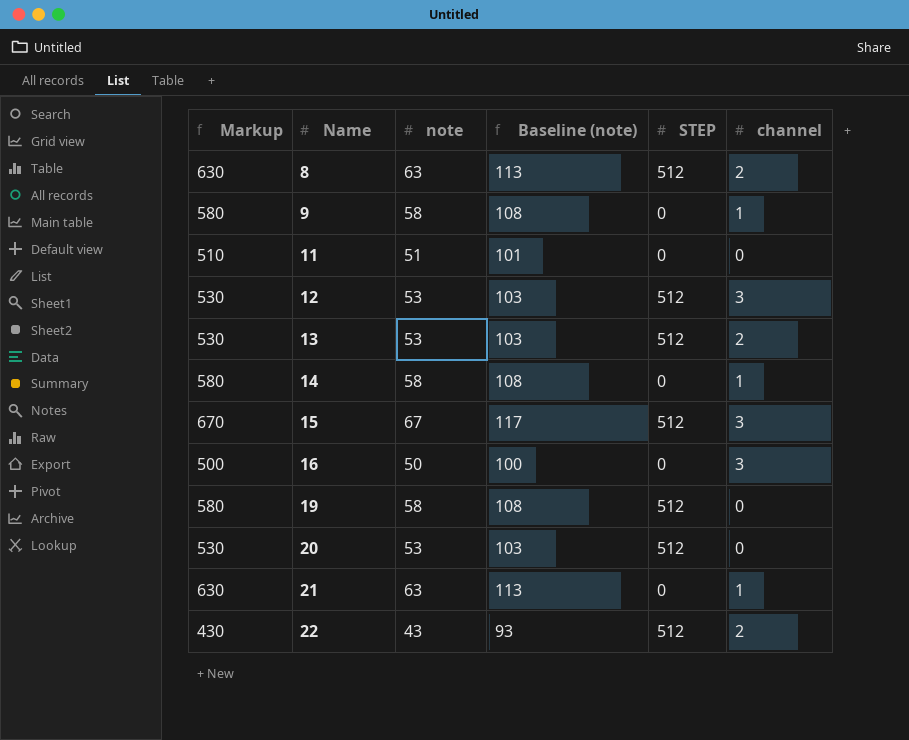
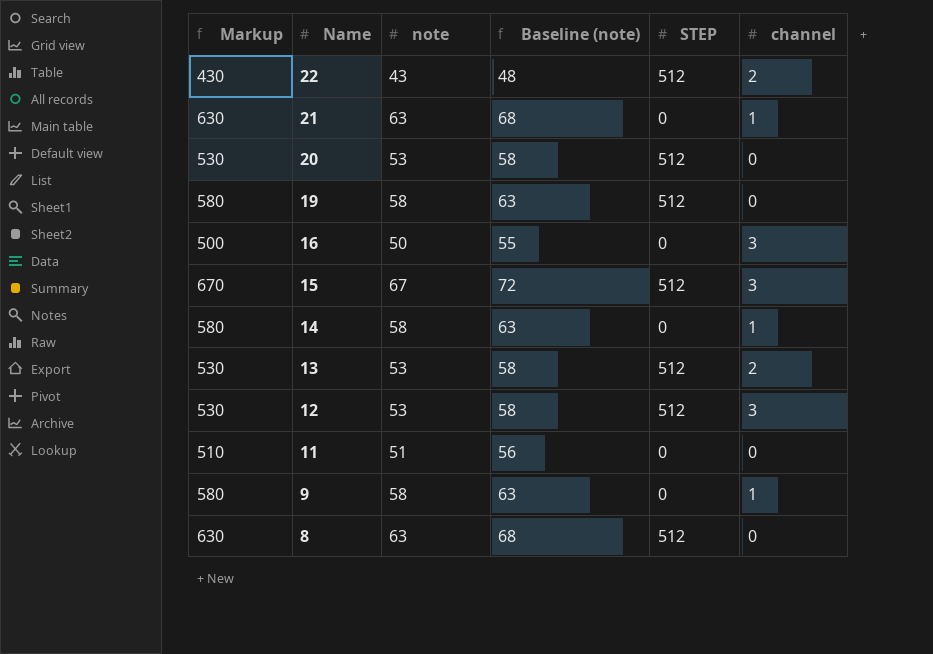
row order: Name ascending -> Name descending
column Baseline (note) | formula: [note] + 50 -> [note] + 5
8 | channel: 2 -> 0

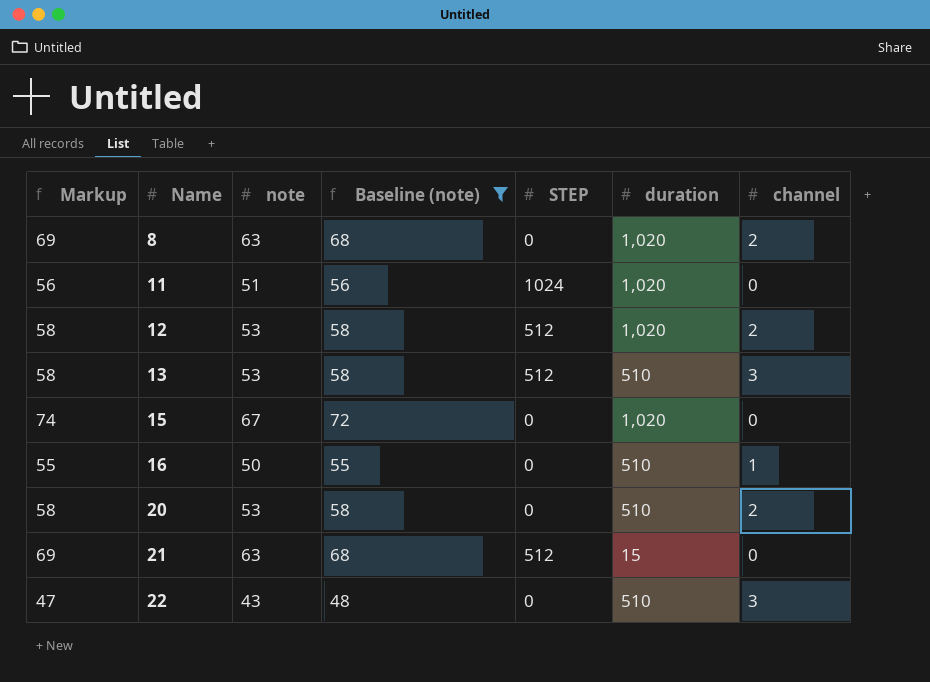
filter: none -> Baseline (note) != 63
row order: Name descending -> Name ascending
column Markup | formula: [note] * 10 -> [note] * 1.1
column duration | position: none -> 6
8 | STEP: 512 -> 0
8 | channel: 0 -> 2
11 | STEP: 0 -> 1024
12 | channel: 3 -> 2
13 | channel: 2 -> 3
15 | STEP: 512 -> 0
15 | channel: 3 -> 0
16 | channel: 3 -> 1
20 | STEP: 512 -> 0
20 | channel: 0 -> 2
21 | STEP: 0 -> 512
21 | channel: 1 -> 0
22 | STEP: 512 -> 0
22 | channel: 2 -> 3

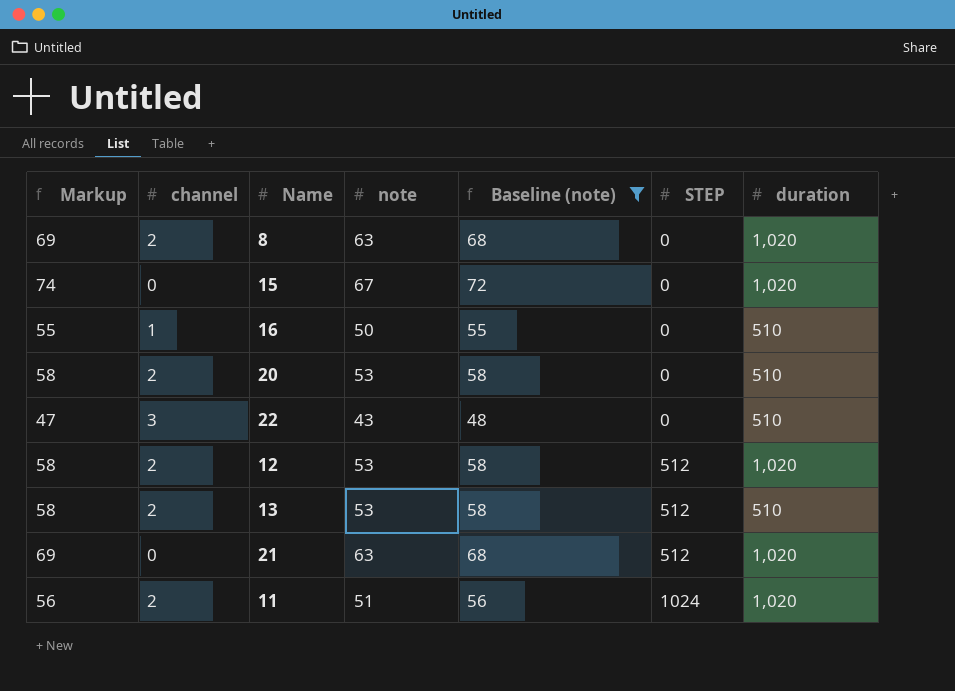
row order: Name ascending -> STEP ascending
column channel | position: 7 -> 2
13 | channel: 3 -> 2
21 | duration: 15 -> 1,020
11 | channel: 0 -> 2

